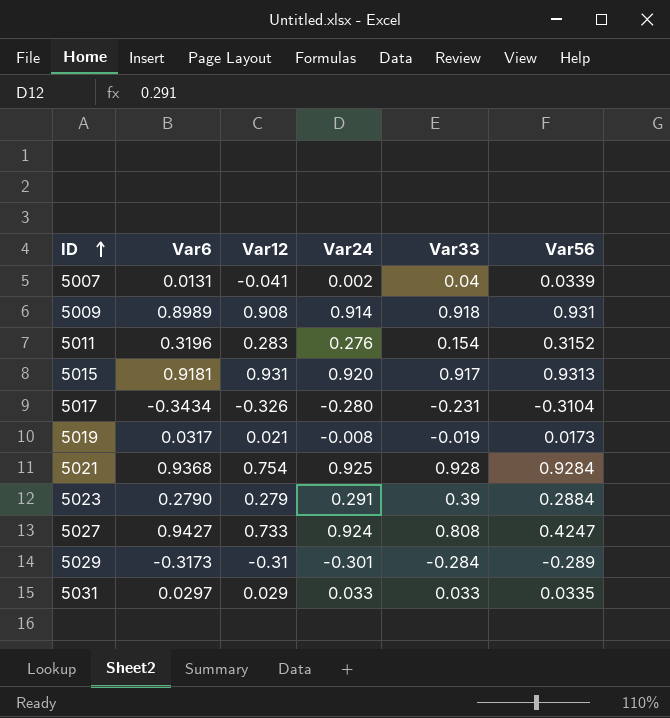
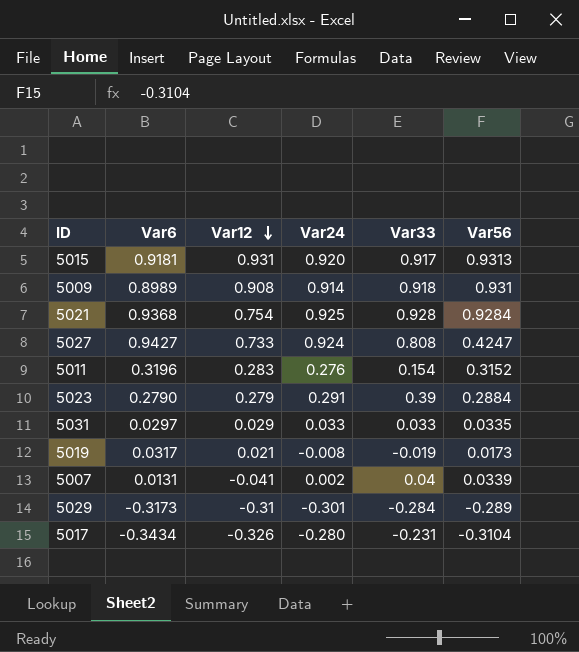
row order: ID ascending -> Var12 descending

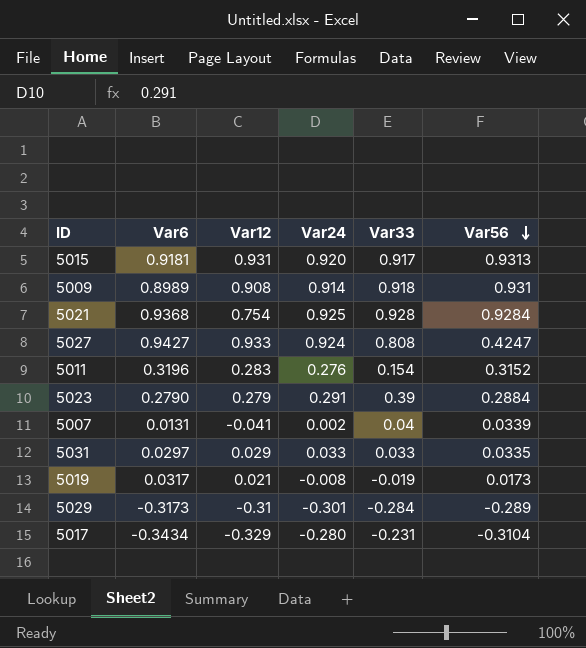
row order: Var12 descending -> Var56 descending
5027 | Var12: 0.733 -> 0.933
5017 | Var12: -0.326 -> -0.329

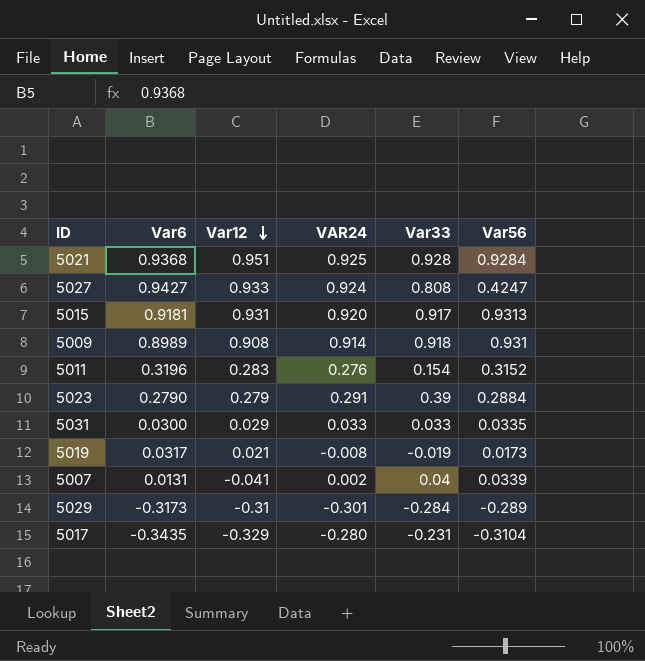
row order: Var56 descending -> Var12 descending
column name: Var24 -> VAR24
5021 | Var12: 0.754 -> 0.951
5031 | Var6: 0.0297 -> 0.0300
5017 | Var6: -0.3434 -> -0.3435

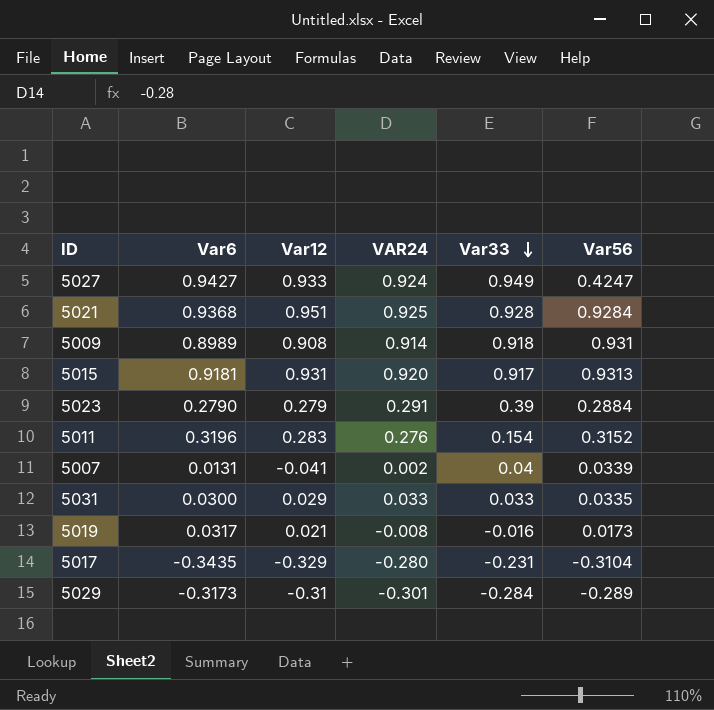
row order: Var12 descending -> Var33 descending
5027 | Var33: 0.808 -> 0.949
5019 | Var33: -0.019 -> -0.016

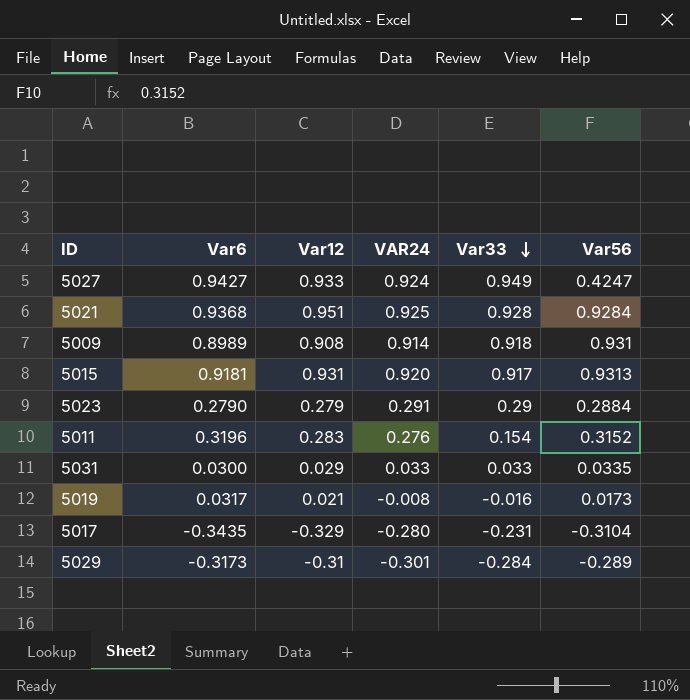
row 5007: 0.0131 | -0.041 | 0.002 | 0.04 | 0.0339 -> none
5023 | Var33: 0.39 -> 0.29

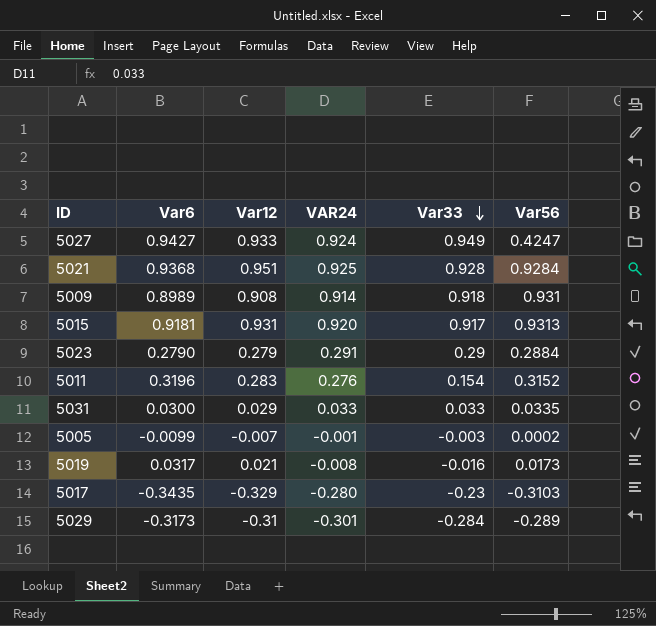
row 5005: none -> -0.0099 | -0.007 | -0.001 | -0.003 | 0.0002
5017 | Var33: -0.231 -> -0.23
5017 | Var56: -0.3104 -> -0.3103

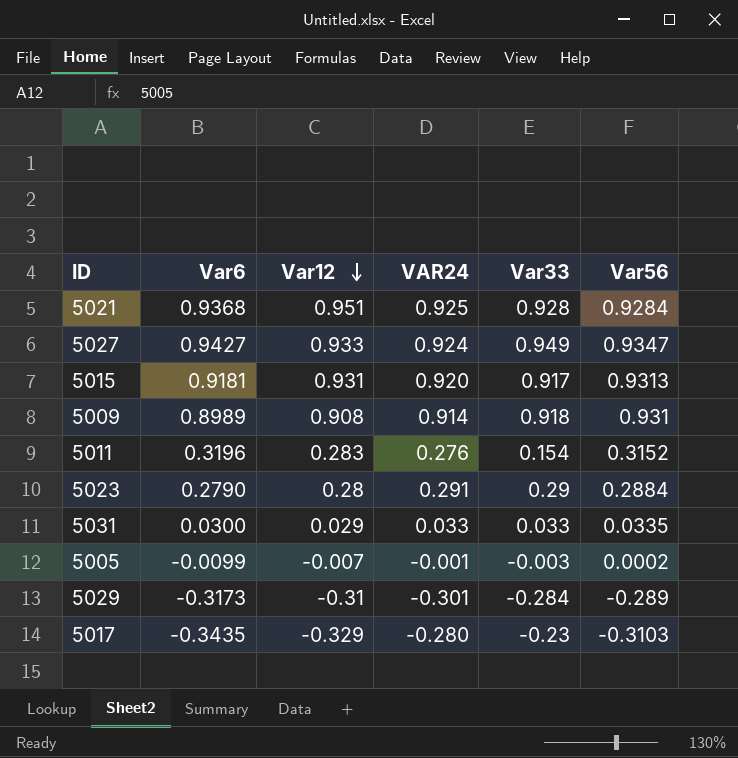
row order: Var33 descending -> Var12 descending
row 5019: 0.0317 | 0.021 | -0.008 | -0.016 | 0.0173 -> none
5027 | Var56: 0.4247 -> 0.9347
5023 | Var12: 0.279 -> 0.28

